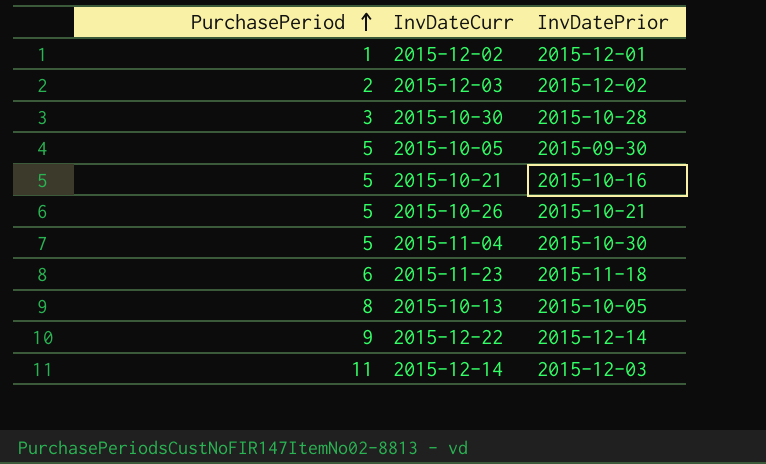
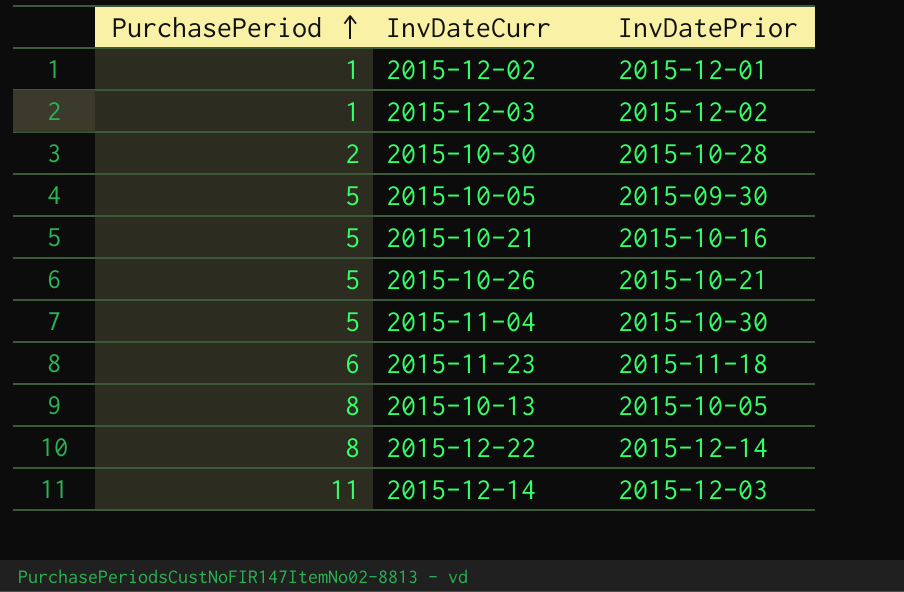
2015-12-03 | PurchasePeriod: 2 -> 1
2015-10-30 | PurchasePeriod: 3 -> 2
2015-12-22 | PurchasePeriod: 9 -> 8

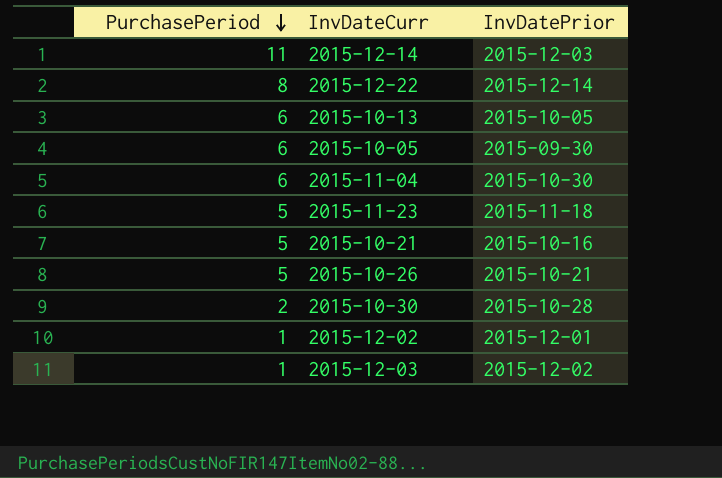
row order: PurchasePeriod ascending -> PurchasePeriod descending
2015-10-13 | PurchasePeriod: 8 -> 6
2015-10-05 | PurchasePeriod: 5 -> 6
2015-11-04 | PurchasePeriod: 5 -> 6
2015-11-23 | PurchasePeriod: 6 -> 5

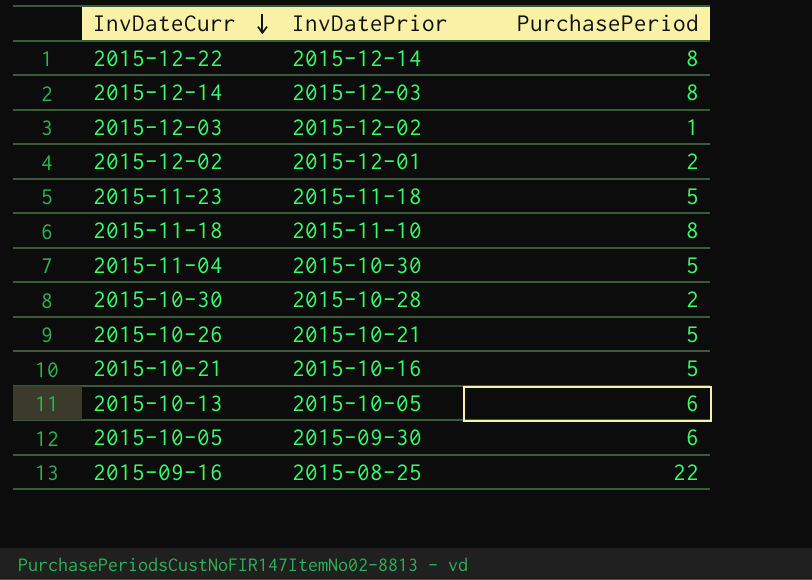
row order: PurchasePeriod descending -> InvDateCurr descending
column PurchasePeriod | position: 1 -> 3
2015-12-14 | PurchasePeriod: 11 -> 8
2015-12-02 | PurchasePeriod: 1 -> 2
row 2015-11-18: none -> 2015-11-10 | 8
2015-11-04 | PurchasePeriod: 6 -> 5
row 2015-09-16: none -> 2015-08-25 | 22

